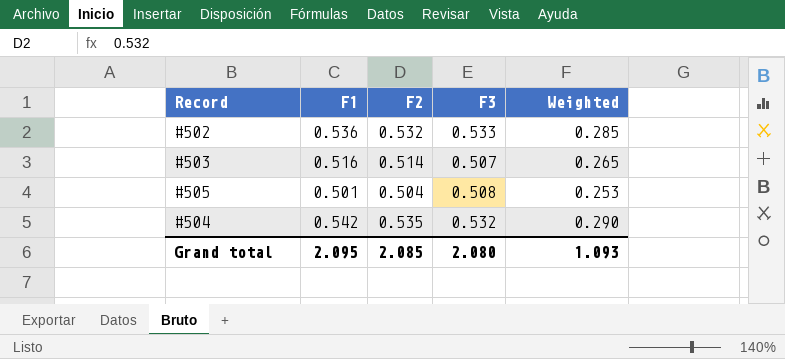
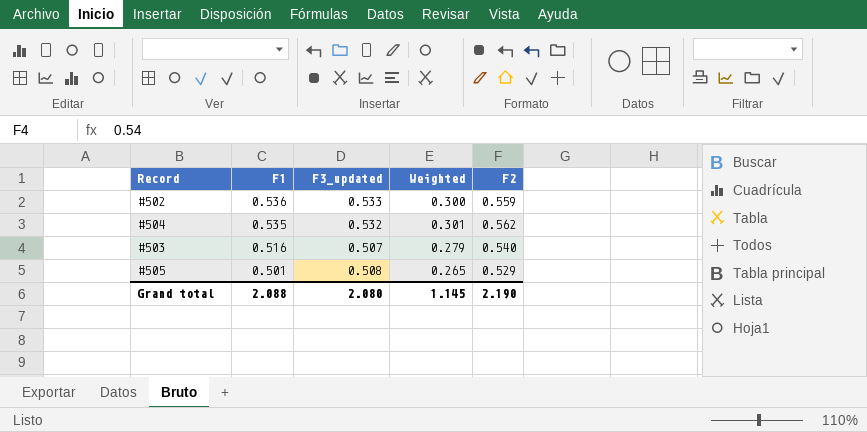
row order: none -> F1 descending
column name: F3 -> F3_updated
column F2 | position: 3 -> 5
#502 | Weighted: 0.285 -> 0.300
#502 | F2: 0.532 -> 0.559
#504 | F1: 0.542 -> 0.535
#504 | Weighted: 0.290 -> 0.301
#504 | F2: 0.535 -> 0.562
#503 | Weighted: 0.265 -> 0.279
#503 | F2: 0.514 -> 0.540
#505 | Weighted: 0.253 -> 0.265
#505 | F2: 0.504 -> 0.529
Grand total | F1: 2.095 -> 2.088
Grand total | Weighted: 1.093 -> 1.145
Grand total | F2: 2.085 -> 2.190

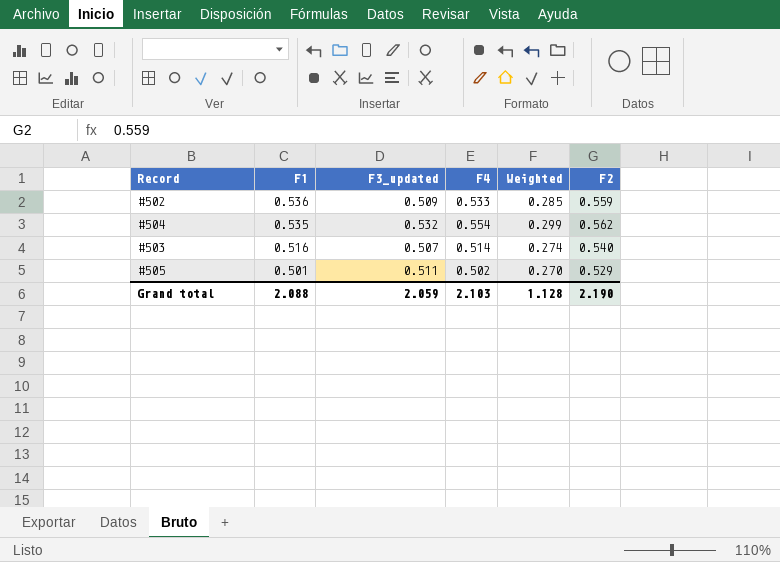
column F4 | position: none -> 4
column Weighted | formula: [F1] * [F2] -> [F3_updated] * [F2]
#502 | F3_updated: 0.533 -> 0.509
#505 | F3_updated: 0.508 -> 0.511
Grand total | F3_updated: 2.080 -> 2.059
Grand total | Weighted: 1.145 -> 1.128

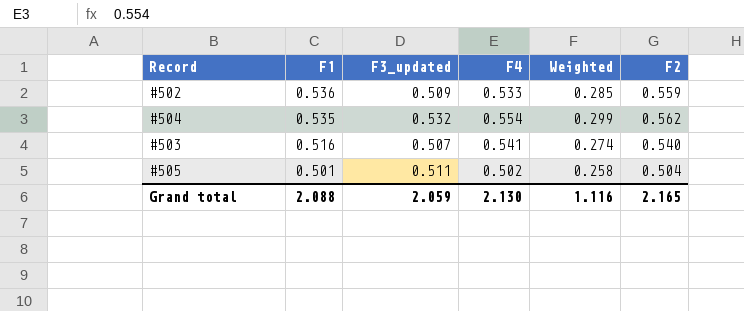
#503 | F4: 0.514 -> 0.541
#505 | Weighted: 0.270 -> 0.258
#505 | F2: 0.529 -> 0.504
Grand total | F4: 2.103 -> 2.130
Grand total | Weighted: 1.128 -> 1.116
Grand total | F2: 2.190 -> 2.165

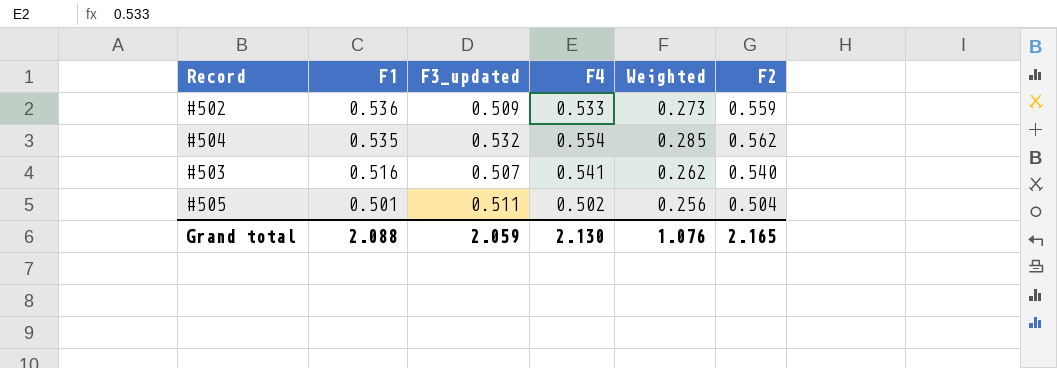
column Weighted | formula: [F3_updated] * [F2] -> [F1] * [F3_updated]
Grand total | Weighted: 1.116 -> 1.076

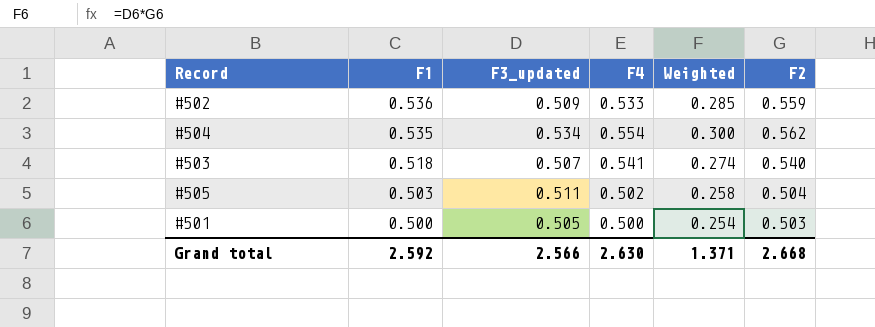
column Weighted | formula: [F1] * [F3_updated] -> [F3_updated] * [F2]
#504 | F3_updated: 0.532 -> 0.534
#503 | F1: 0.516 -> 0.518
#505 | F1: 0.501 -> 0.503
row #501: none -> 0.500 | 0.505 | 0.500 | 0.254 | 0.503
Grand total | F1: 2.088 -> 2.592
Grand total | F3_updated: 2.059 -> 2.566
Grand total | F4: 2.130 -> 2.630
Grand total | Weighted: 1.076 -> 1.371
Grand total | F2: 2.165 -> 2.668

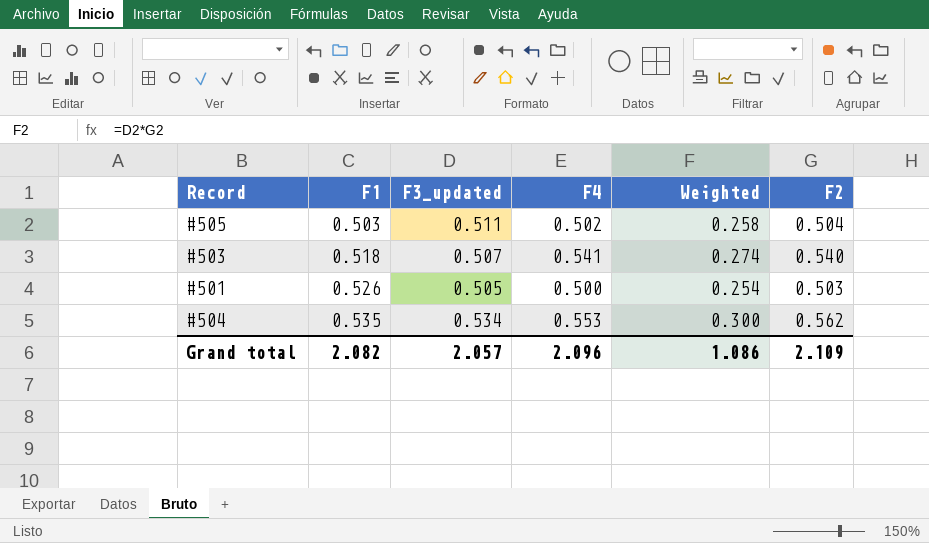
row order: F1 descending -> F1 ascending
row #502: 0.536 | 0.509 | 0.533 | 0.285 | 0.559 -> none
#501 | F1: 0.500 -> 0.526
#504 | F4: 0.554 -> 0.553
Grand total | F1: 2.592 -> 2.082
Grand total | F3_updated: 2.566 -> 2.057
Grand total | F4: 2.630 -> 2.096
Grand total | Weighted: 1.371 -> 1.086
Grand total | F2: 2.668 -> 2.109

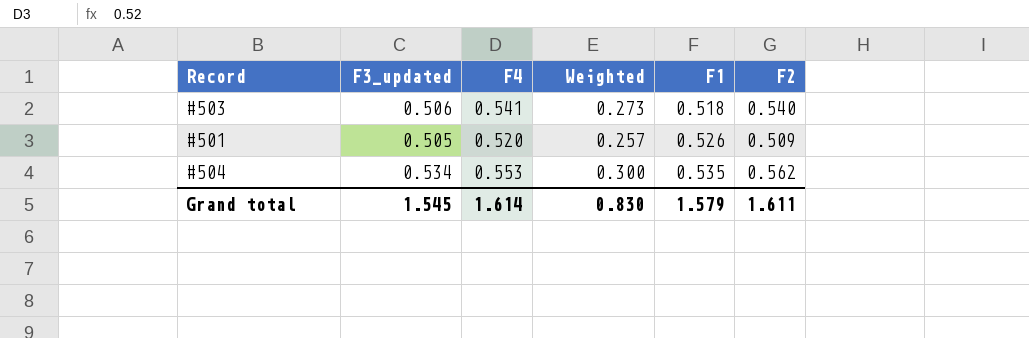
column F1 | position: 2 -> 5
row #505: 0.503 | 0.511 | 0.502 | 0.258 | 0.504 -> none
#503 | F3_updated: 0.507 -> 0.506
#503 | Weighted: 0.274 -> 0.273
#501 | F4: 0.500 -> 0.520
#501 | Weighted: 0.254 -> 0.257
#501 | F2: 0.503 -> 0.509
Grand total | F3_updated: 2.057 -> 1.545
Grand total | F4: 2.096 -> 1.614
Grand total | Weighted: 1.086 -> 0.830
Grand total | F1: 2.082 -> 1.579
Grand total | F2: 2.109 -> 1.611

